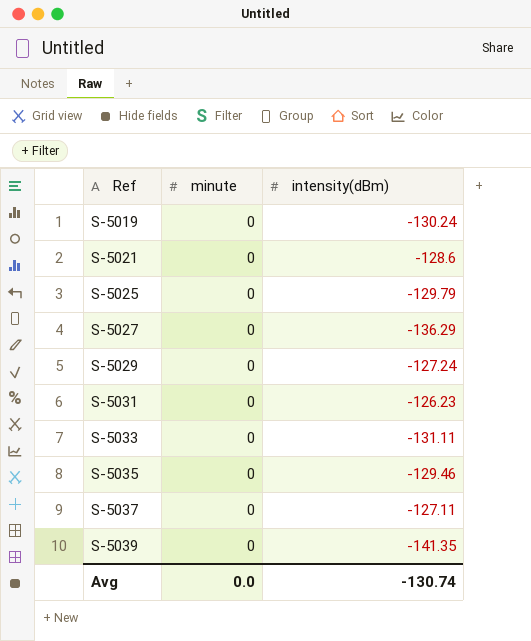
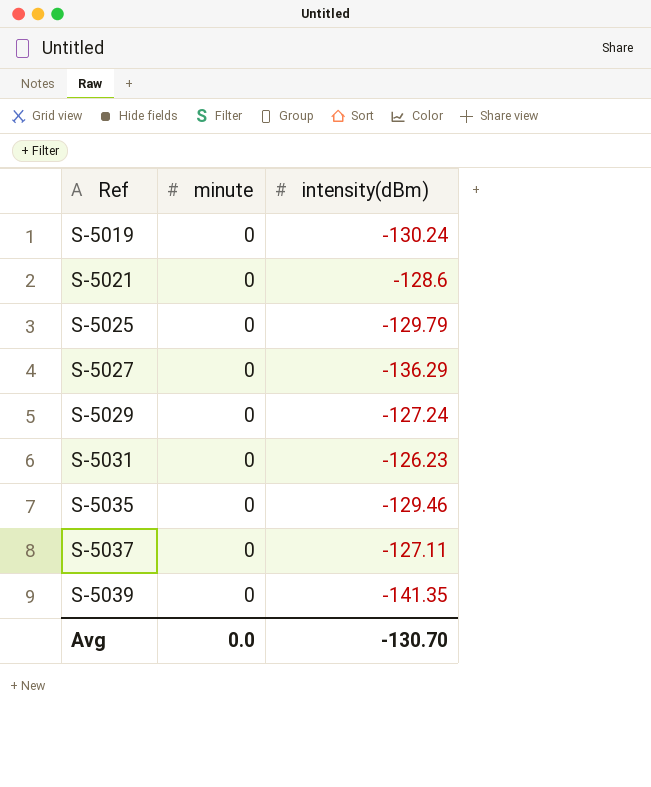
row S-5033: 0 | -131.11 -> none
Avg | intensity(dBm): -130.74 -> -130.70

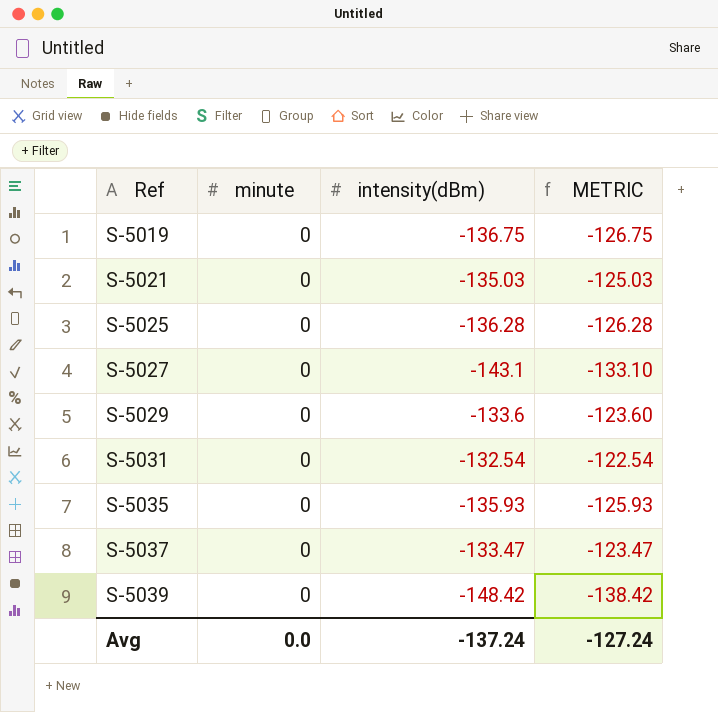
column METRIC | formula: none -> [intensity(dBm)] + 10
S-5019 | intensity(dBm): -130.24 -> -136.75
S-5021 | intensity(dBm): -128.6 -> -135.03
S-5025 | intensity(dBm): -129.79 -> -136.28
S-5027 | intensity(dBm): -136.29 -> -143.1
S-5029 | intensity(dBm): -127.24 -> -133.6
S-5031 | intensity(dBm): -126.23 -> -132.54
S-5035 | intensity(dBm): -129.46 -> -135.93
S-5037 | intensity(dBm): -127.11 -> -133.47
S-5039 | intensity(dBm): -141.35 -> -148.42
Avg | intensity(dBm): -130.70 -> -137.24

